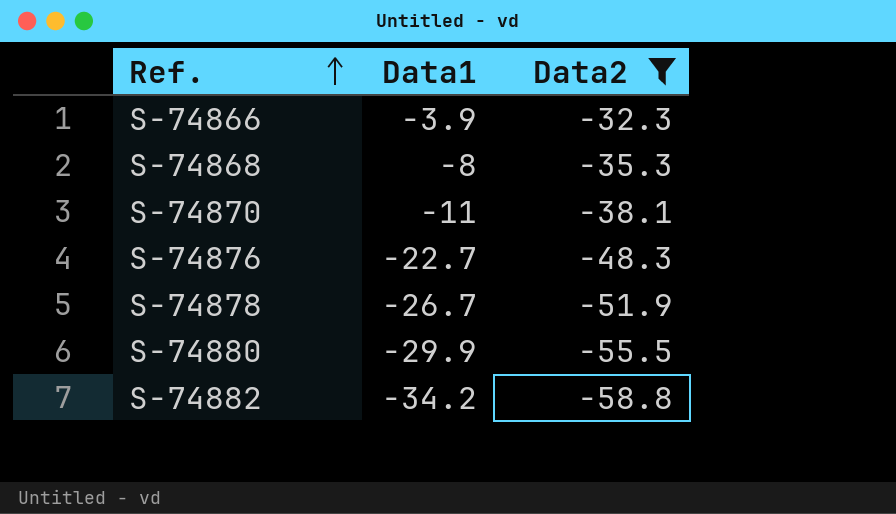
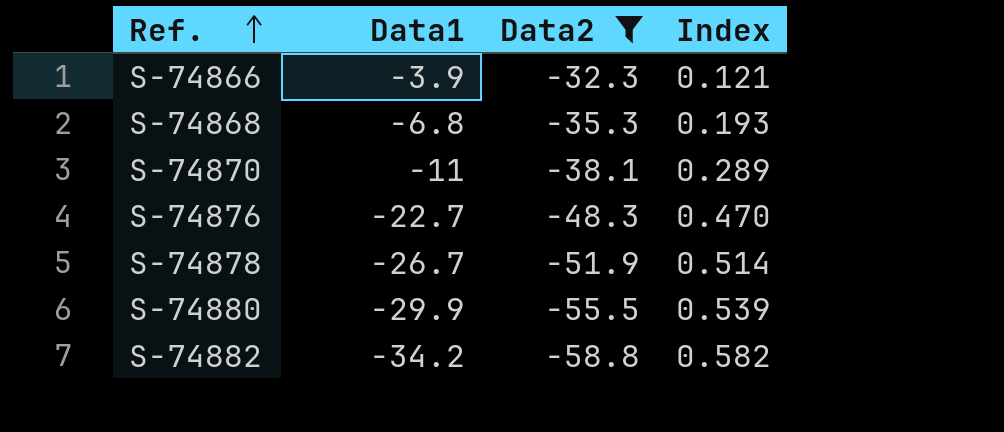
column Index | formula: none -> [Data1] / [Data2]
S-74868 | Data1: -8 -> -6.8

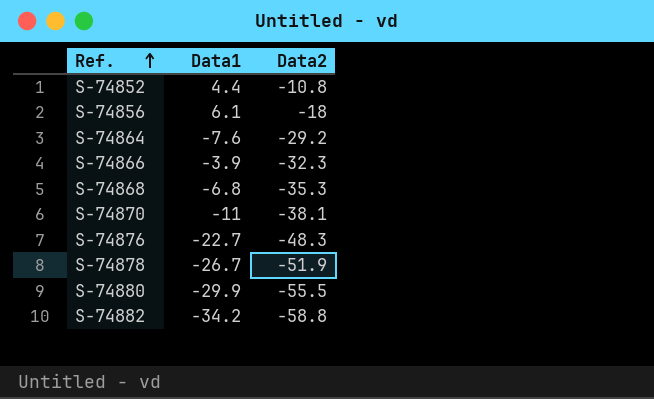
filter: Data2 <= -32.3 -> none
column Index | formula: [Data1] / [Data2] -> none

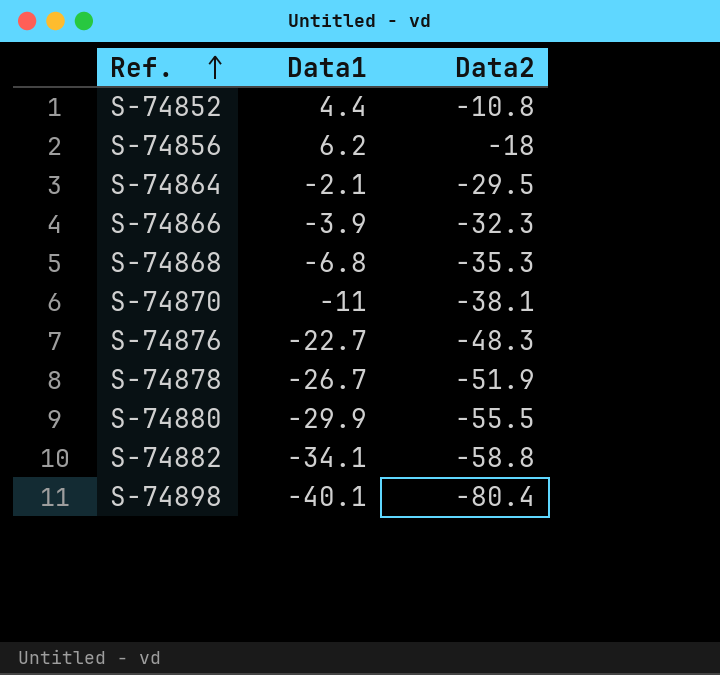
S-74856 | Data1: 6.1 -> 6.2
S-74864 | Data1: -7.6 -> -2.1
S-74864 | Data2: -29.2 -> -29.5
S-74882 | Data1: -34.2 -> -34.1
row S-74898: none -> -40.1 | -80.4

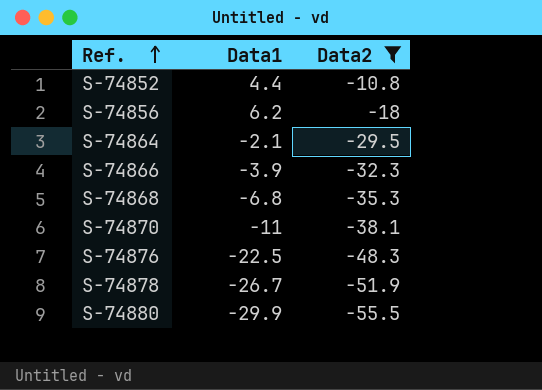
filter: none -> Data2 >= -55.5
S-74876 | Data1: -22.7 -> -22.5

